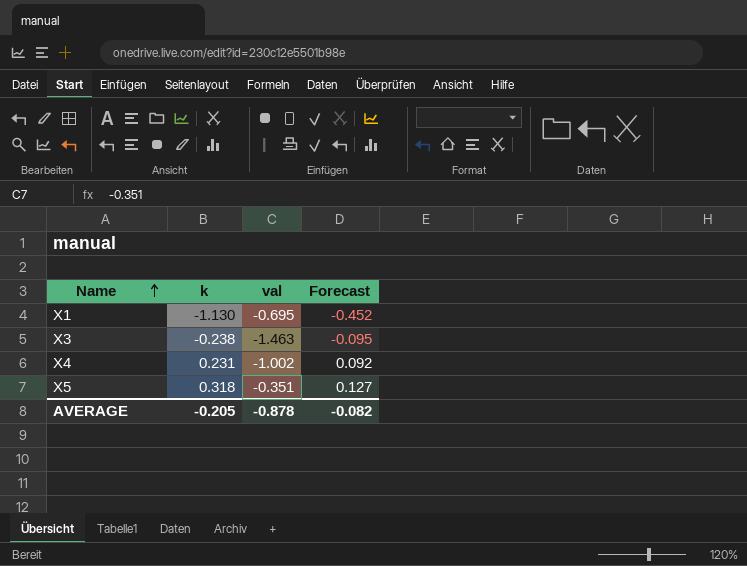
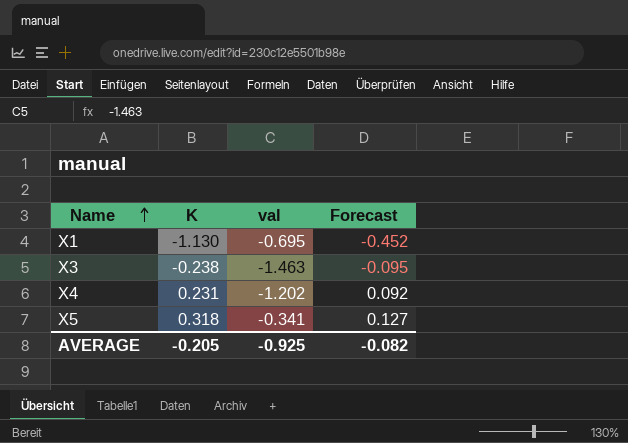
column name: k -> K
X4 | val: -1.002 -> -1.202
X5 | val: -0.351 -> -0.341
AVERAGE | val: -0.878 -> -0.925

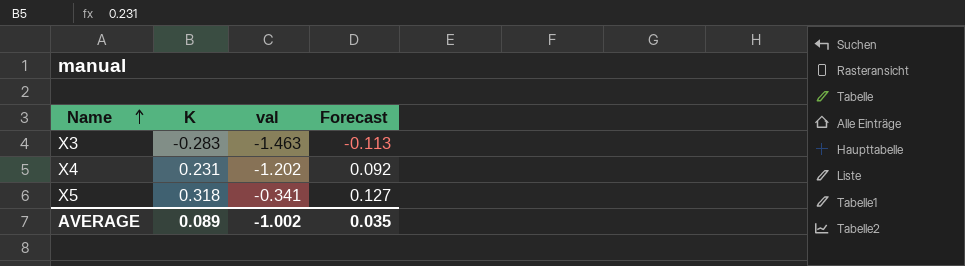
row X1: -1.130 | -0.695 | -0.452 -> none
X3 | K: -0.238 -> -0.283
X3 | Forecast: -0.095 -> -0.113
AVERAGE | K: -0.205 -> 0.089
AVERAGE | val: -0.925 -> -1.002
AVERAGE | Forecast: -0.082 -> 0.035

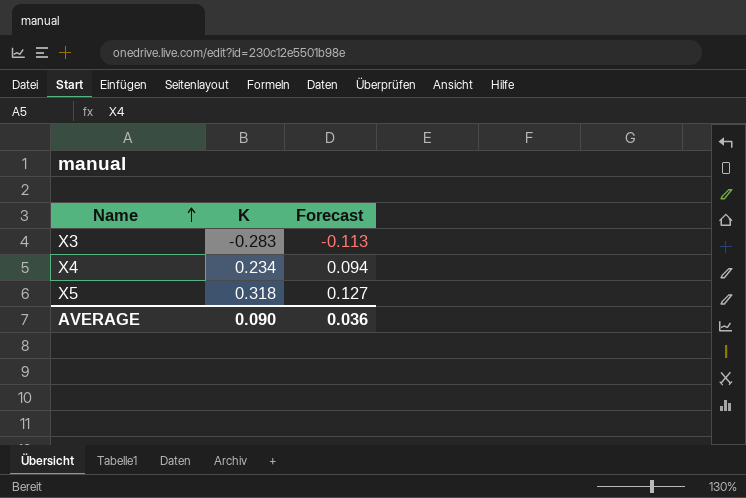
column val | position: 3 -> none
X4 | K: 0.231 -> 0.234
X4 | Forecast: 0.092 -> 0.094
AVERAGE | K: 0.089 -> 0.090
AVERAGE | Forecast: 0.035 -> 0.036

